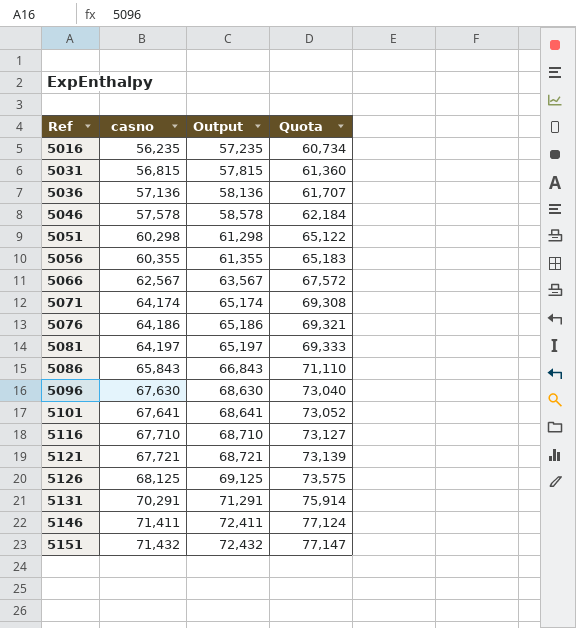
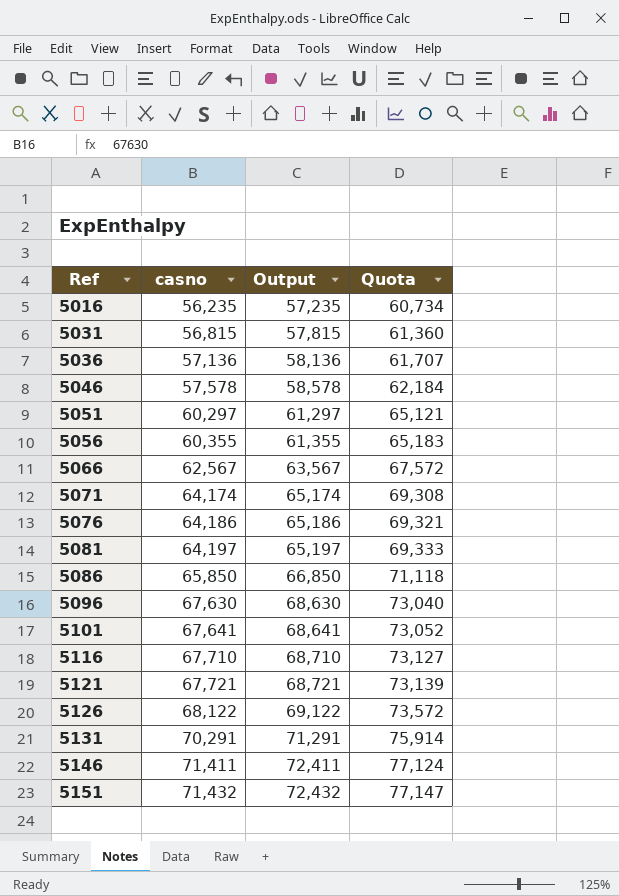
5051 | casno: 60,298 -> 60,297
5051 | Output: 61,298 -> 61,297
5051 | Quota: 65,122 -> 65,121
5086 | casno: 65,843 -> 65,850
5086 | Output: 66,843 -> 66,850
5086 | Quota: 71,110 -> 71,118
5126 | casno: 68,125 -> 68,122
5126 | Output: 69,125 -> 69,122
5126 | Quota: 73,575 -> 73,572

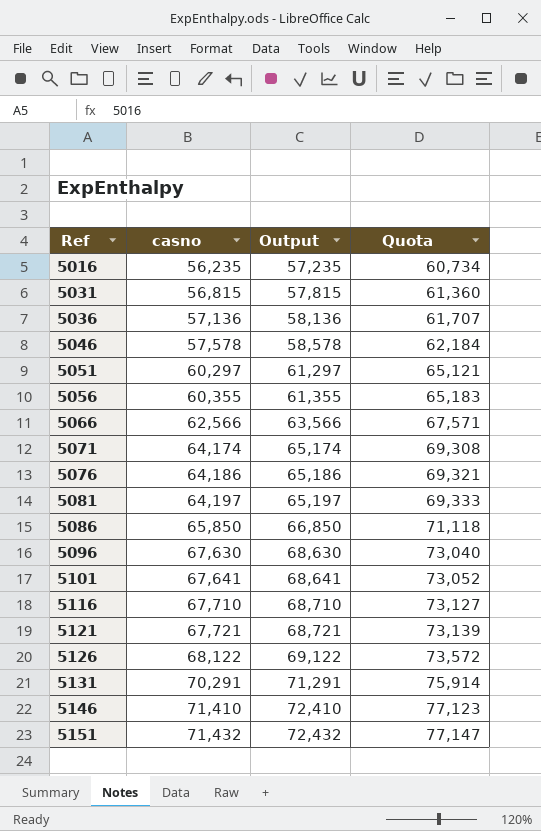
5066 | casno: 62,567 -> 62,566
5066 | Output: 63,567 -> 63,566
5066 | Quota: 67,572 -> 67,571
5146 | casno: 71,411 -> 71,410
5146 | Output: 72,411 -> 72,410
5146 | Quota: 77,124 -> 77,123

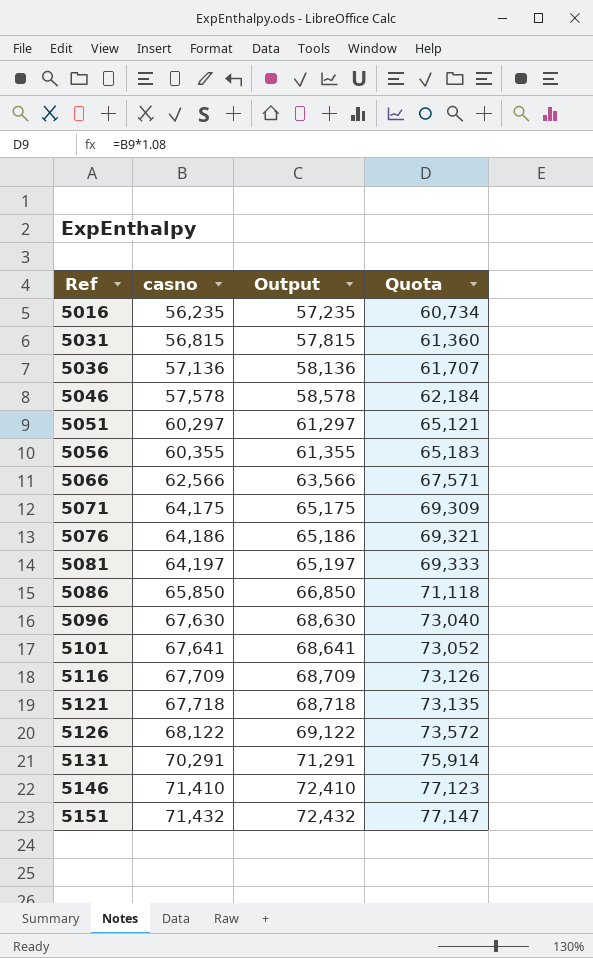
5071 | casno: 64,174 -> 64,175
5071 | Output: 65,174 -> 65,175
5071 | Quota: 69,308 -> 69,309
5116 | casno: 67,710 -> 67,709
5116 | Output: 68,710 -> 68,709
5116 | Quota: 73,127 -> 73,126
5121 | casno: 67,721 -> 67,718
5121 | Output: 68,721 -> 68,718
5121 | Quota: 73,139 -> 73,135

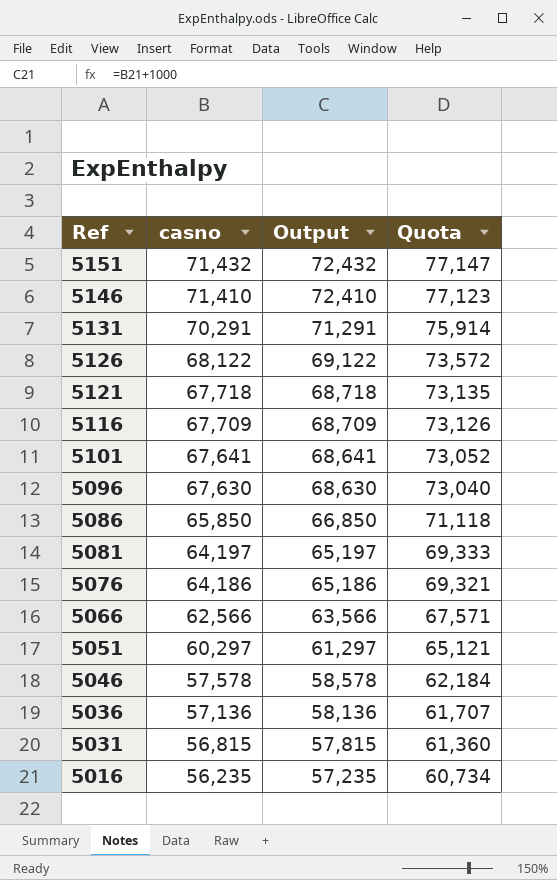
row order: Ref ascending -> Ref descending
row 5056: 60,355 | 61,355 | 65,183 -> none
row 5071: 64,175 | 65,175 | 69,309 -> none

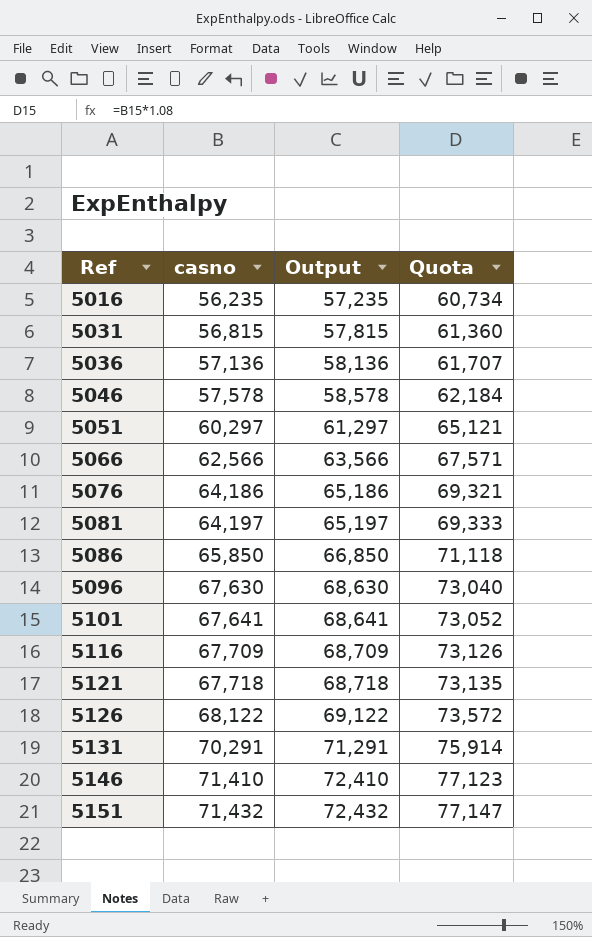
row order: Ref descending -> Ref ascending

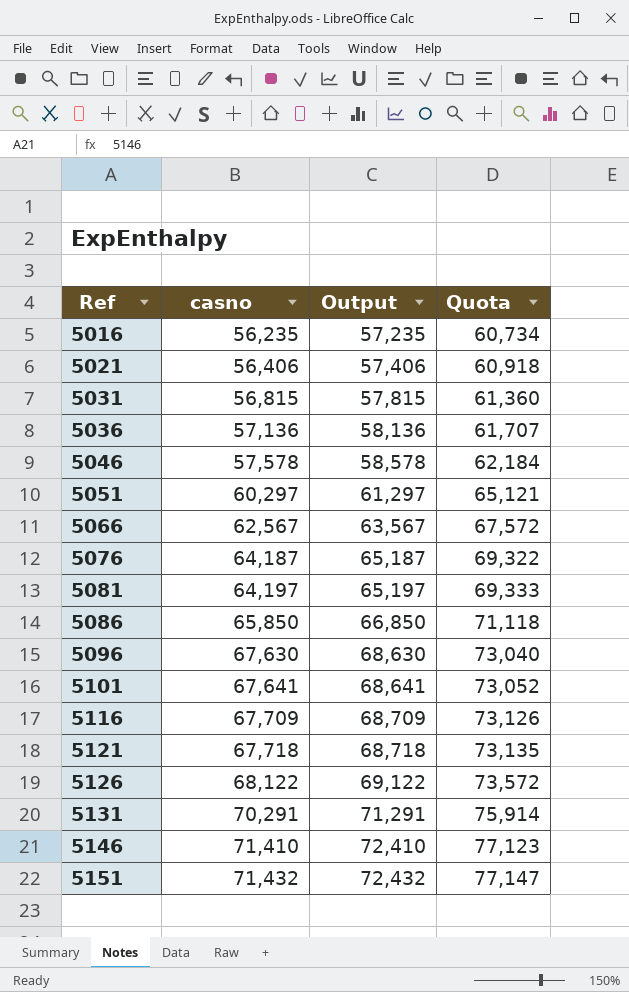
row 5021: none -> 56,406 | 57,406 | 60,918
5066 | casno: 62,566 -> 62,567
5066 | Output: 63,566 -> 63,567
5066 | Quota: 67,571 -> 67,572
5076 | casno: 64,186 -> 64,187
5076 | Output: 65,186 -> 65,187
5076 | Quota: 69,321 -> 69,322

